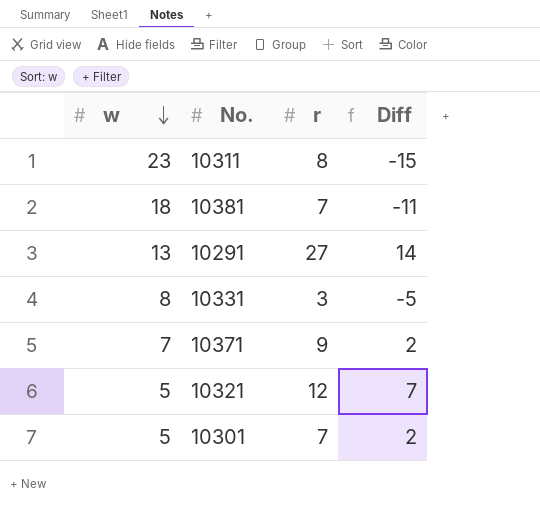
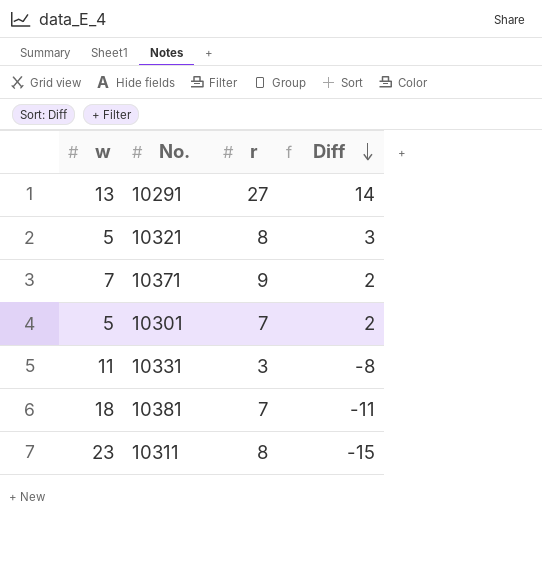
row order: w descending -> Diff descending
10321 | r: 12 -> 8
10321 | Diff: 7 -> 3
10331 | w: 8 -> 11
10331 | Diff: -5 -> -8

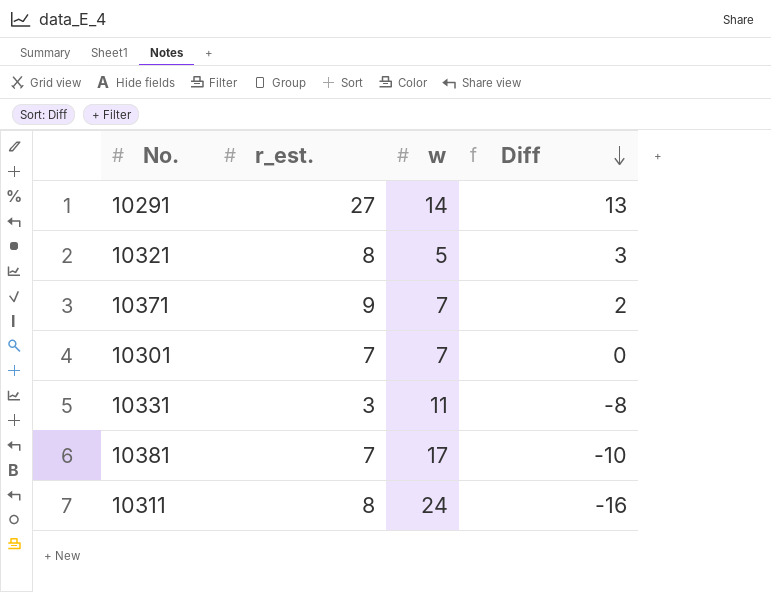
column name: r -> r_est.
column w | position: 1 -> 3
10291 | w: 13 -> 14
10291 | Diff: 14 -> 13
10301 | w: 5 -> 7
10301 | Diff: 2 -> 0
10381 | w: 18 -> 17
10381 | Diff: -11 -> -10
10311 | w: 23 -> 24
10311 | Diff: -15 -> -16

